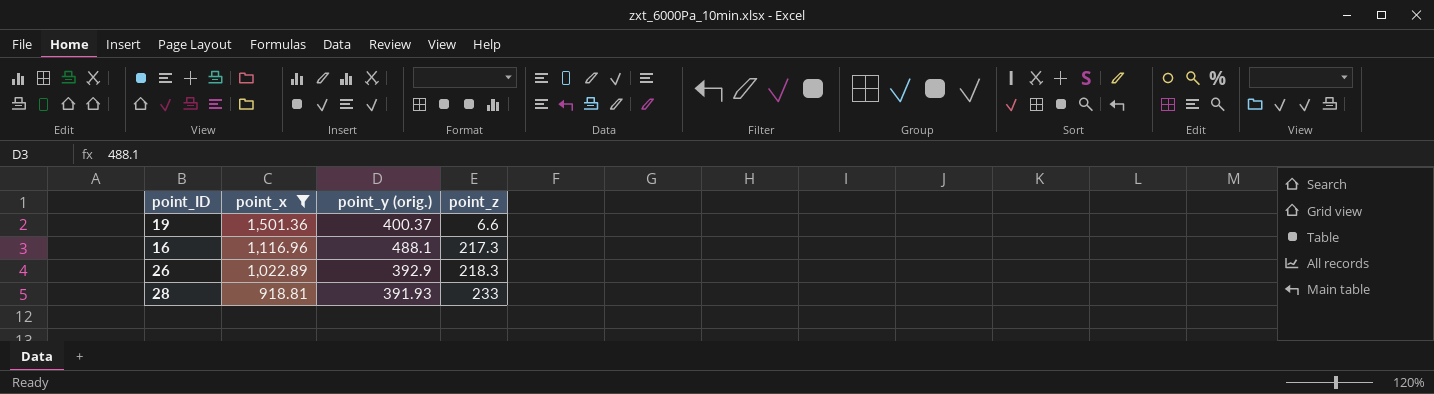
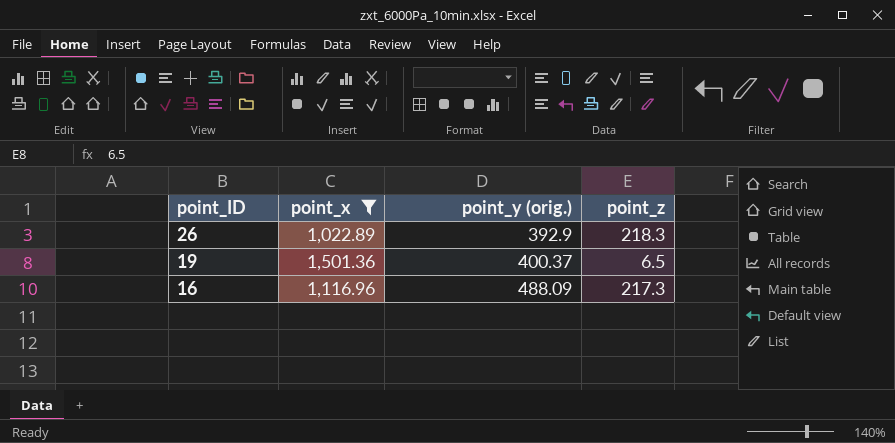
row order: point_x descending -> point_ID descending
row 28: 918.81 | 391.93 | 233 -> none
19 | point_z: 6.6 -> 6.5
16 | point_y (orig.): 488.1 -> 488.09

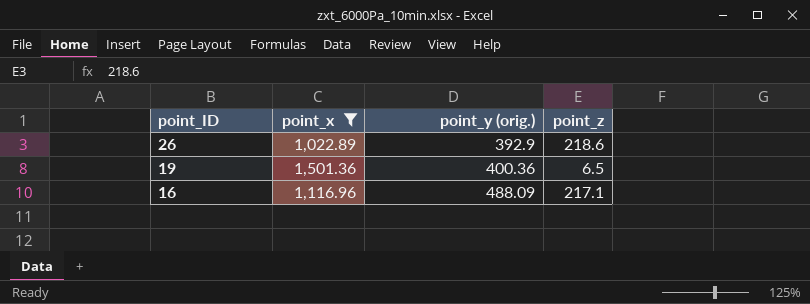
26 | point_z: 218.3 -> 218.6
19 | point_y (orig.): 400.37 -> 400.36
16 | point_z: 217.3 -> 217.1

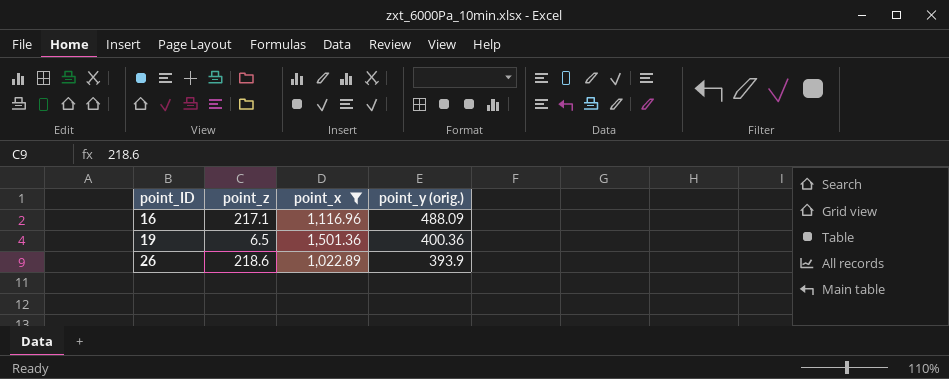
row order: point_ID descending -> point_ID ascending
column point_z | position: 4 -> 2
26 | point_y (orig.): 392.9 -> 393.9

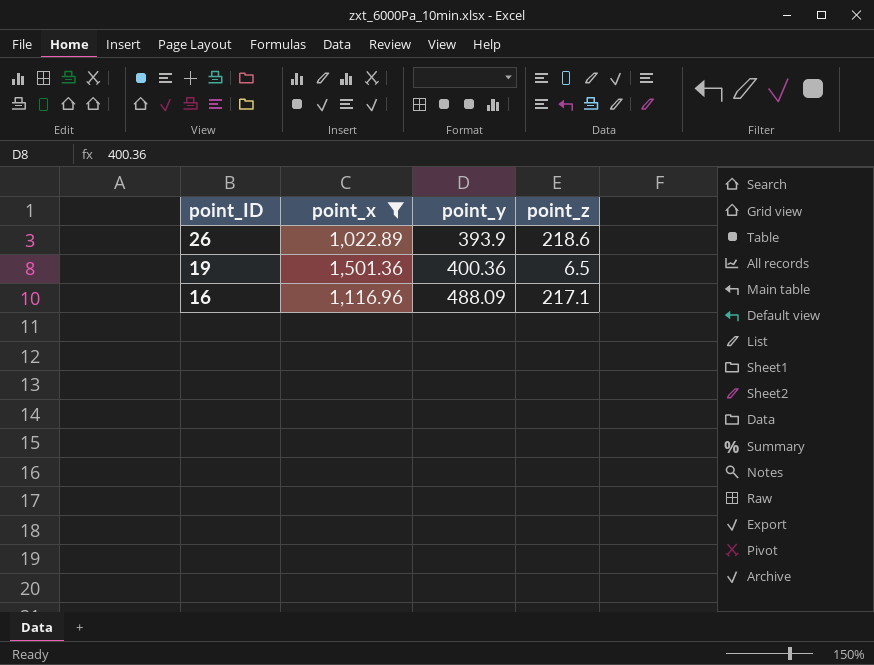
row order: point_ID ascending -> point_ID descending
column name: point_y (orig.) -> point_y
column point_z | position: 2 -> 4

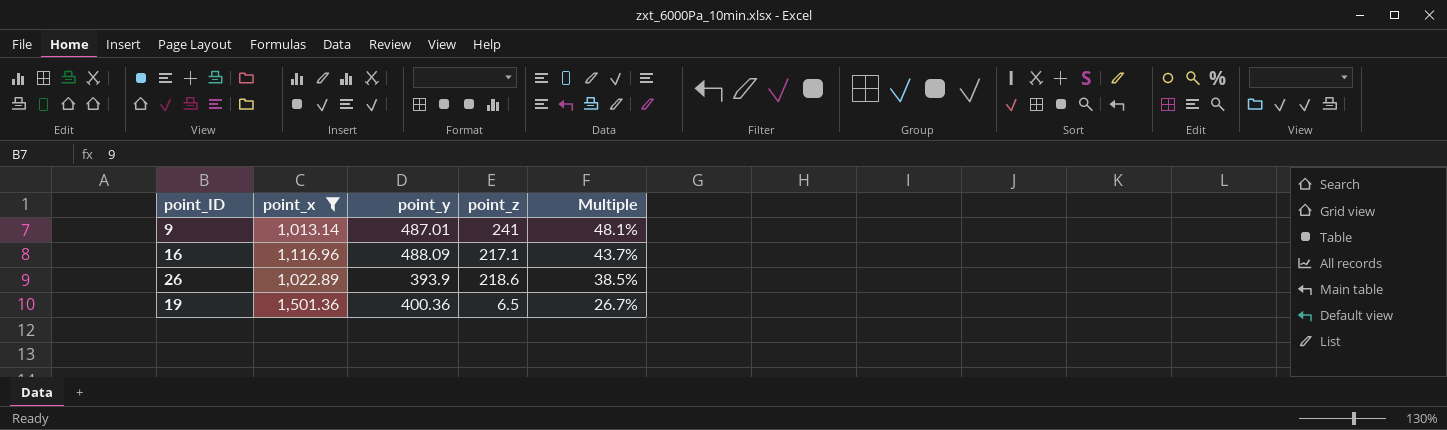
row order: point_ID descending -> Multiple descending
column Multiple | formula: none -> [point_y] / [point_x]
row 9: none -> 1,013.14 | 487.01 | 241 | 48.1%

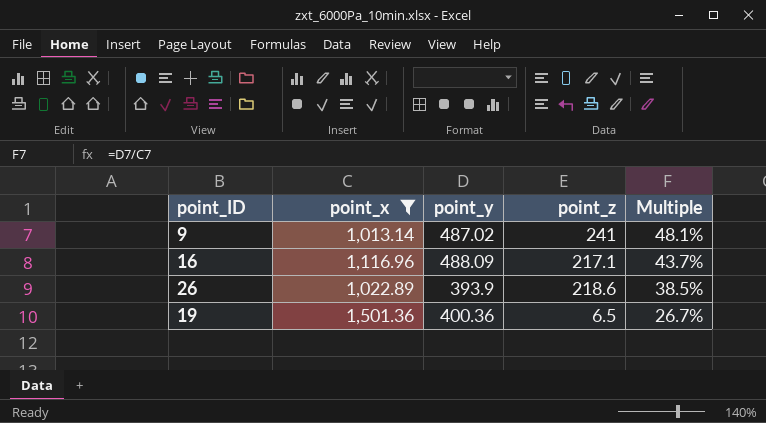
9 | point_y: 487.01 -> 487.02

